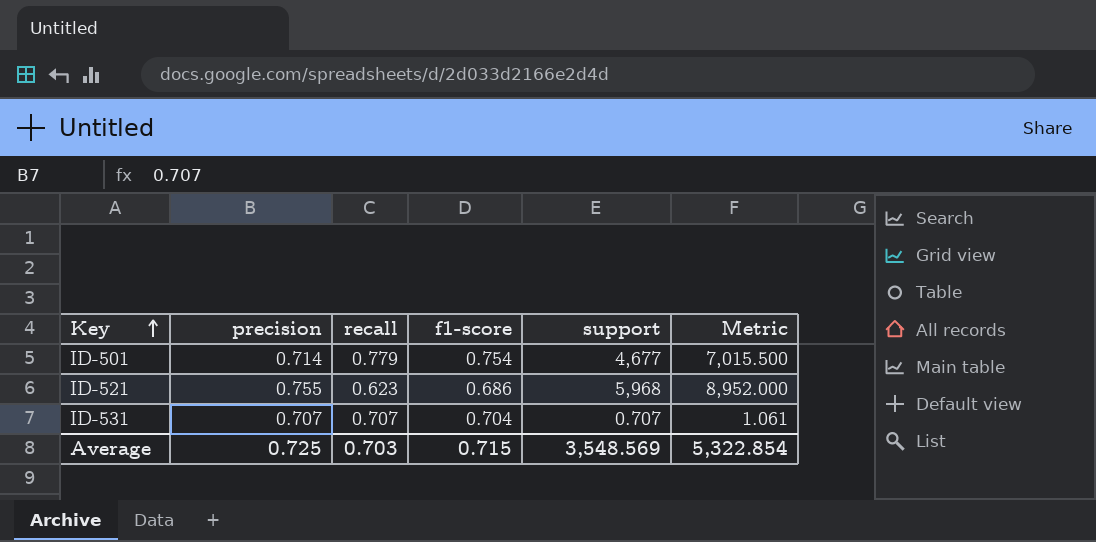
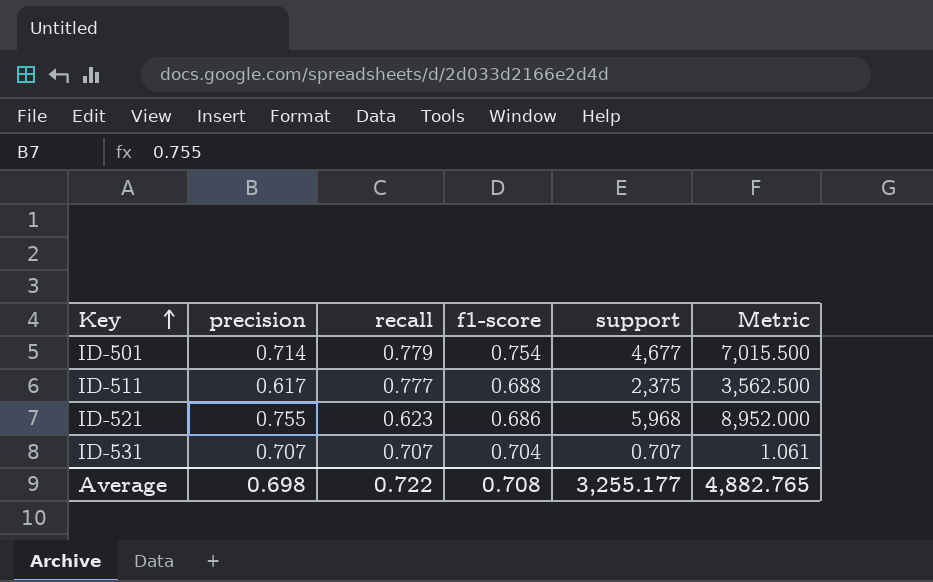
row ID-511: none -> 0.617 | 0.777 | 0.688 | 2,375 | 3,562.500
Average | precision: 0.725 -> 0.698
Average | recall: 0.703 -> 0.722
Average | f1-score: 0.715 -> 0.708
Average | support: 3,548.569 -> 3,255.177
Average | Metric: 5,322.854 -> 4,882.765

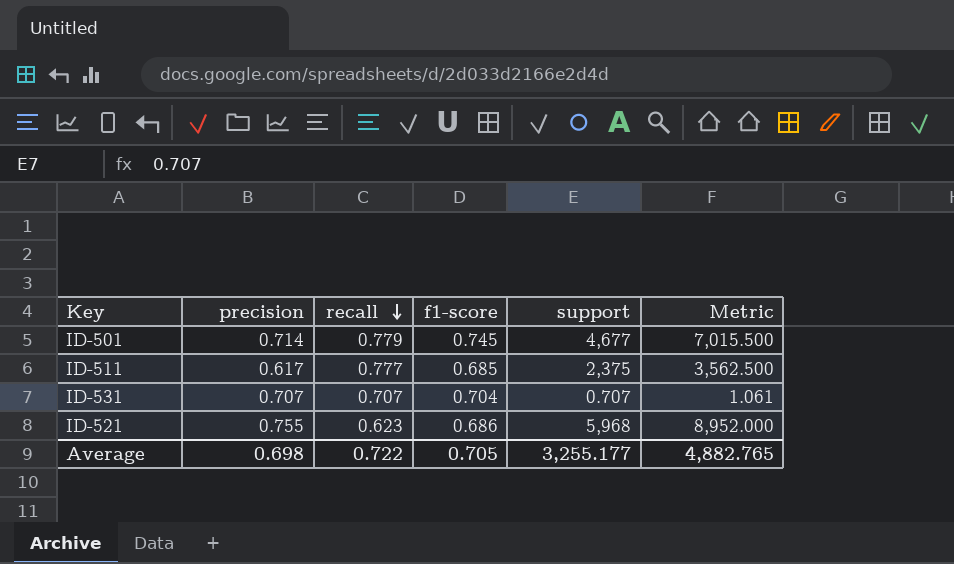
row order: Key ascending -> recall descending
ID-501 | f1-score: 0.754 -> 0.745
ID-511 | f1-score: 0.688 -> 0.685
Average | f1-score: 0.708 -> 0.705

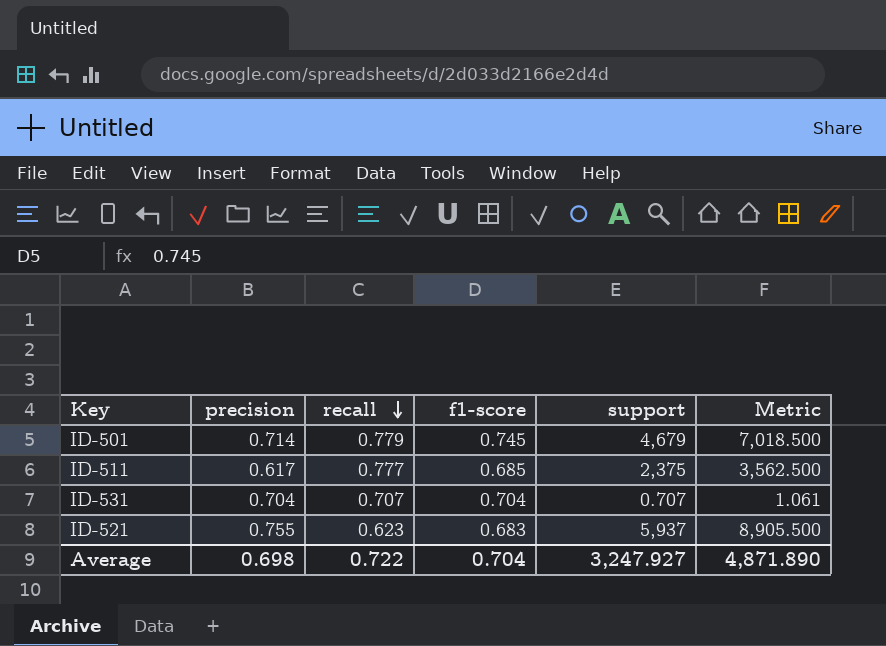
ID-501 | support: 4,677 -> 4,679
ID-501 | Metric: 7,015.500 -> 7,018.500
ID-531 | precision: 0.707 -> 0.704
ID-521 | f1-score: 0.686 -> 0.683
ID-521 | support: 5,968 -> 5,937
ID-521 | Metric: 8,952.000 -> 8,905.500
Average | f1-score: 0.705 -> 0.704
Average | support: 3,255.177 -> 3,247.927
Average | Metric: 4,882.765 -> 4,871.890

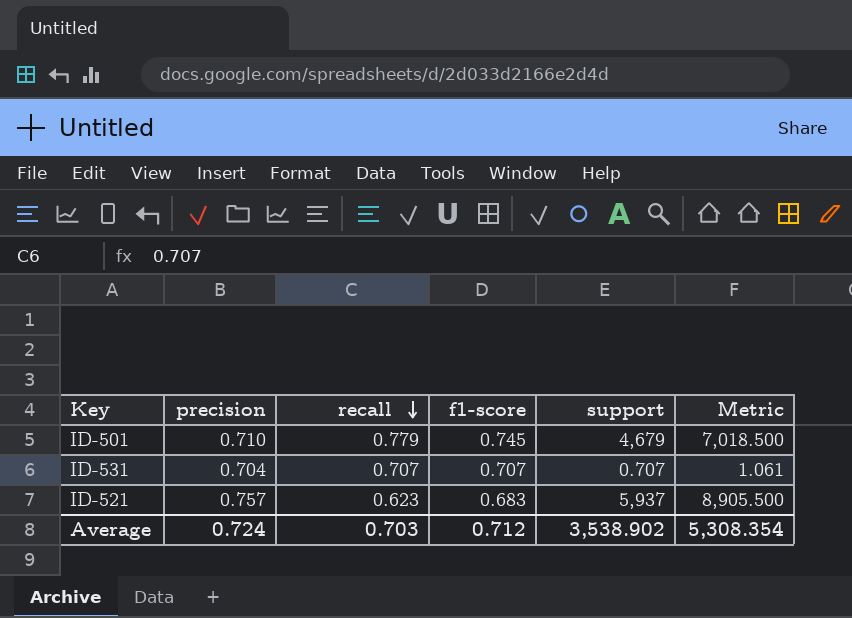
row ID-511: 0.617 | 0.777 | 0.685 | 2,375 | 3,562.500 -> none
ID-501 | precision: 0.714 -> 0.710
ID-531 | f1-score: 0.704 -> 0.707
ID-521 | precision: 0.755 -> 0.757
Average | precision: 0.698 -> 0.724
Average | recall: 0.722 -> 0.703
Average | f1-score: 0.704 -> 0.712
Average | support: 3,247.927 -> 3,538.902
Average | Metric: 4,871.890 -> 5,308.354

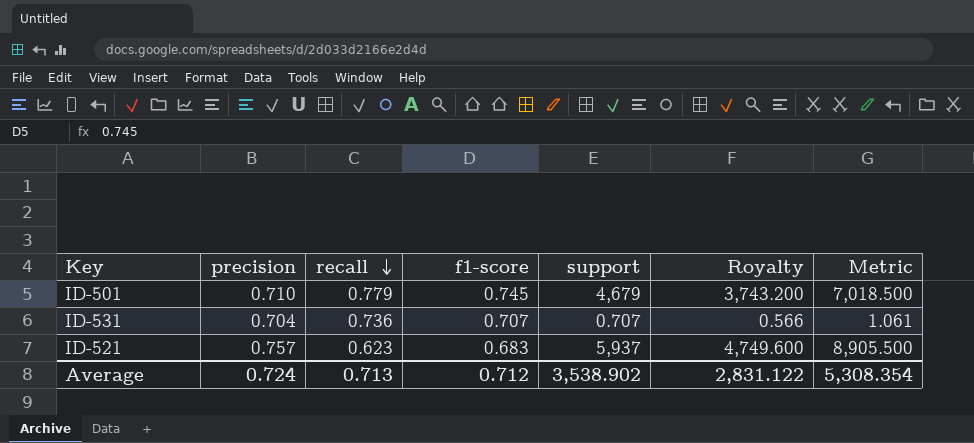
column Royalty | formula: none -> [support] * 0.8
ID-531 | recall: 0.707 -> 0.736
Average | recall: 0.703 -> 0.713

